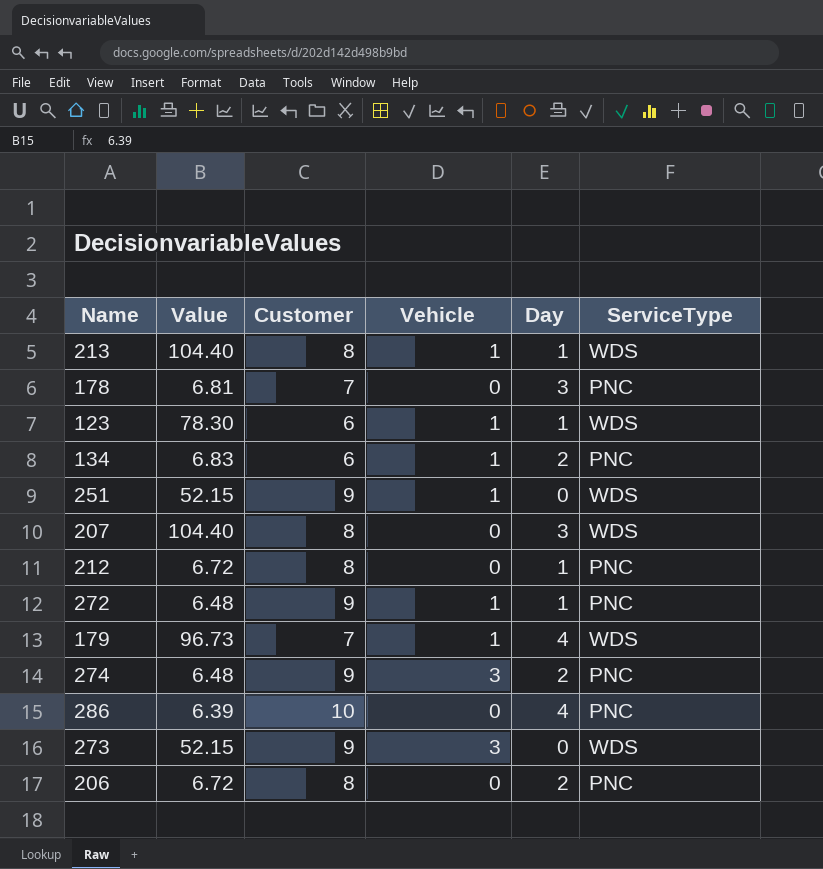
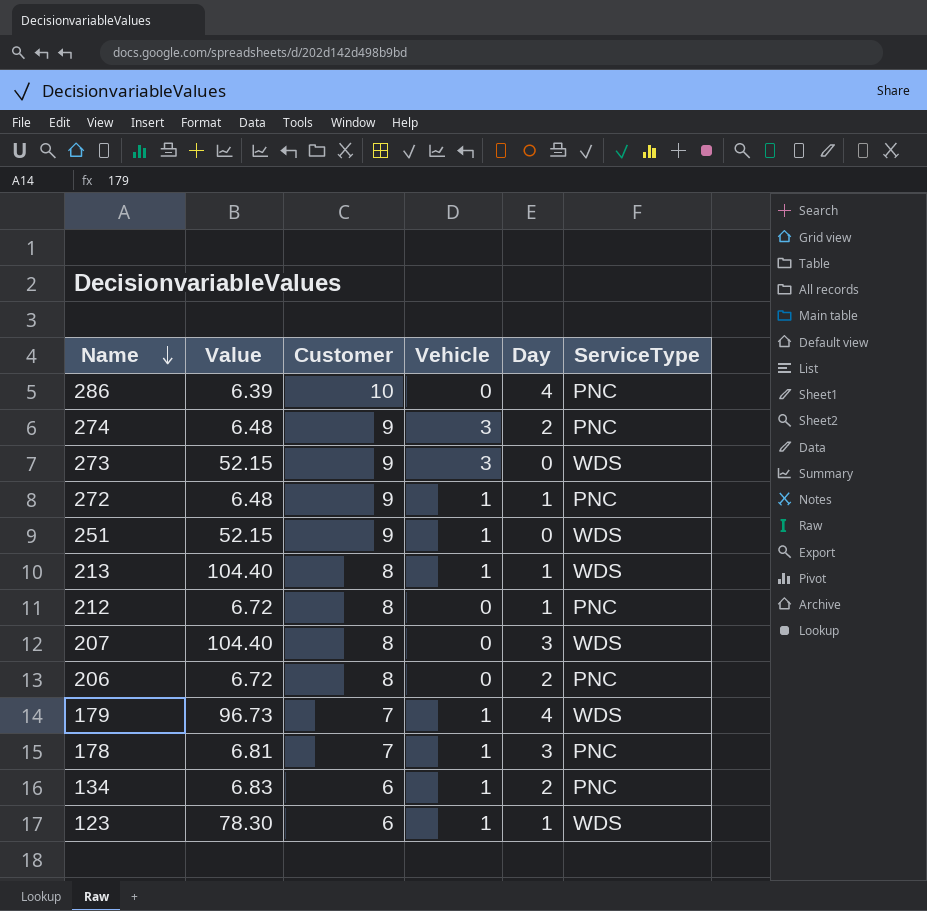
row order: none -> Name descending
178 | Vehicle: 0 -> 1

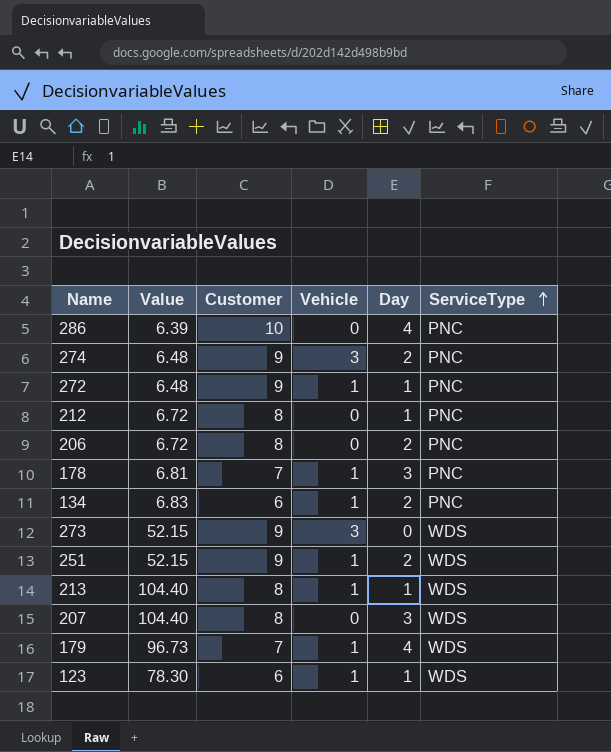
row order: Name descending -> ServiceType ascending
251 | Day: 0 -> 2

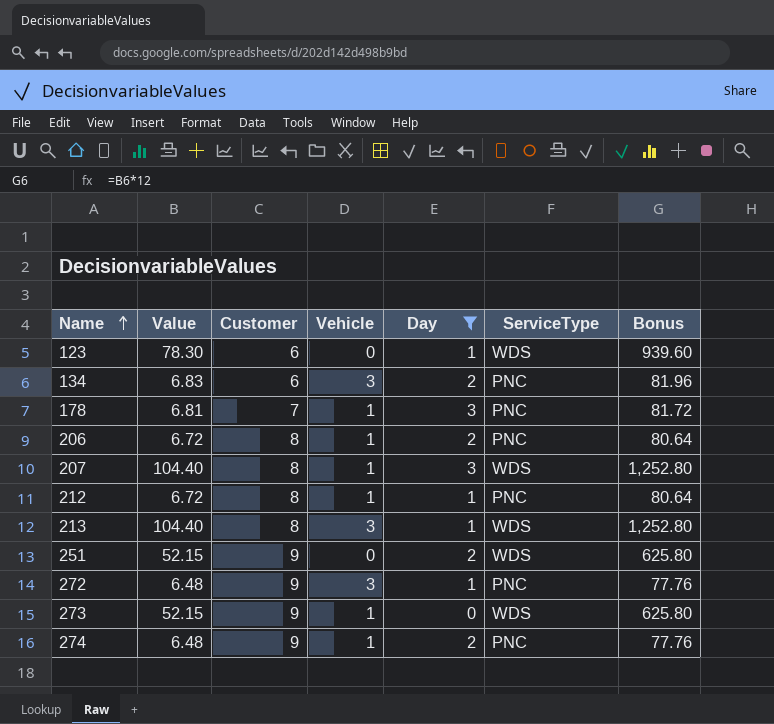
filter: none -> Day != 4
row order: ServiceType ascending -> Name ascending
column Bonus | formula: none -> [Value] * 12
123 | Vehicle: 1 -> 0
134 | Vehicle: 1 -> 3
206 | Vehicle: 0 -> 1
207 | Vehicle: 0 -> 1
212 | Vehicle: 0 -> 1
213 | Vehicle: 1 -> 3
251 | Vehicle: 1 -> 0
272 | Vehicle: 1 -> 3
273 | Vehicle: 3 -> 1
274 | Vehicle: 3 -> 1

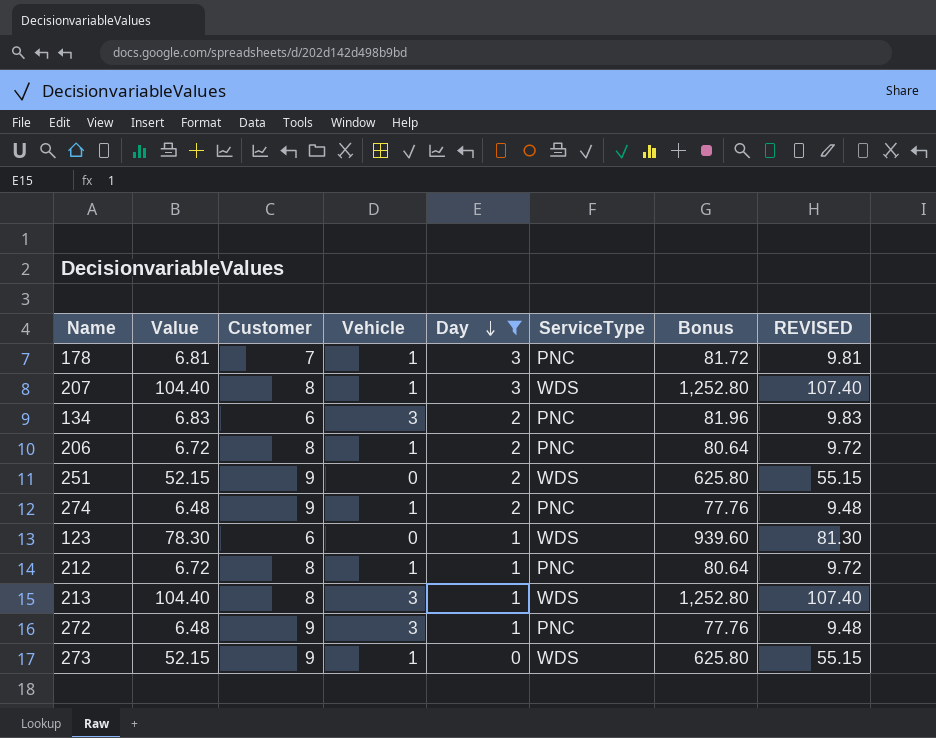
row order: Name ascending -> Day descending
column REVISED | formula: none -> [Value] + 3

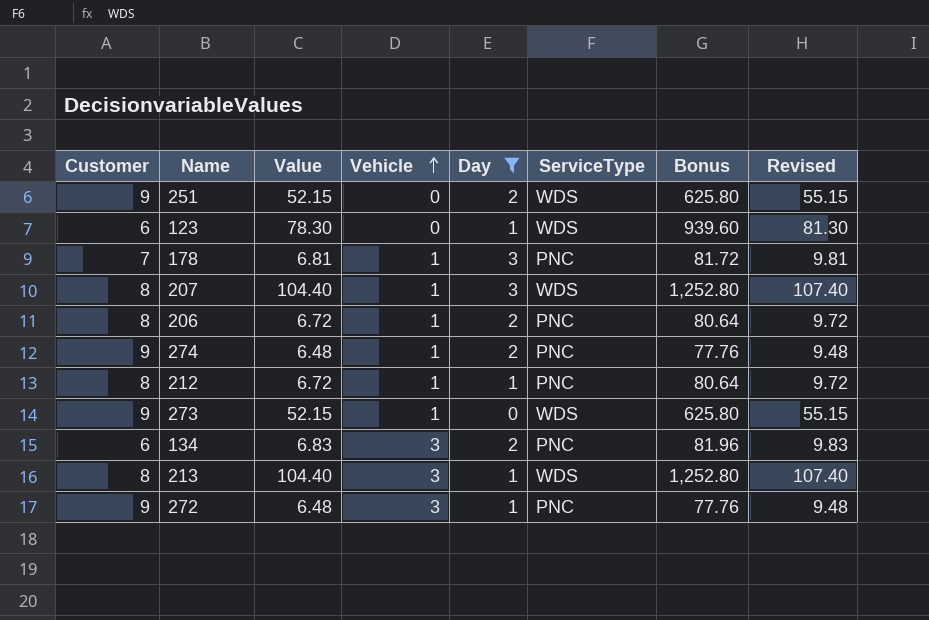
row order: Day descending -> Vehicle ascending
column Customer | position: 3 -> 1
column name: REVISED -> Revised

